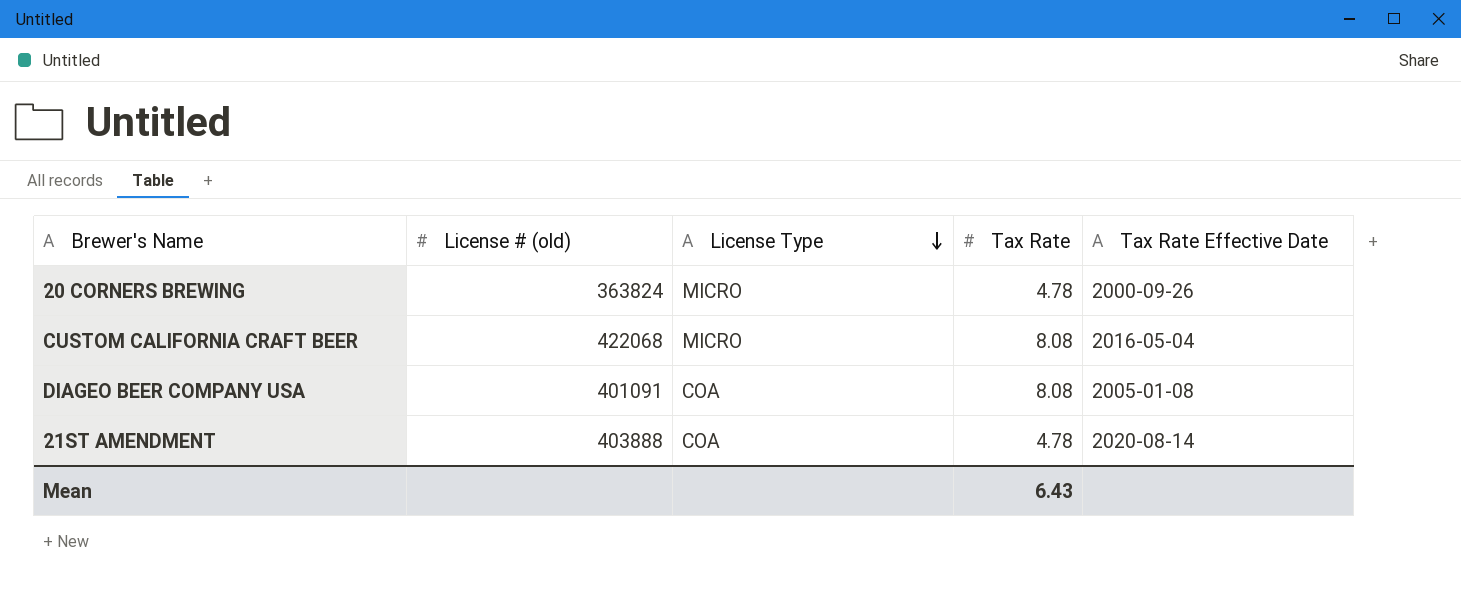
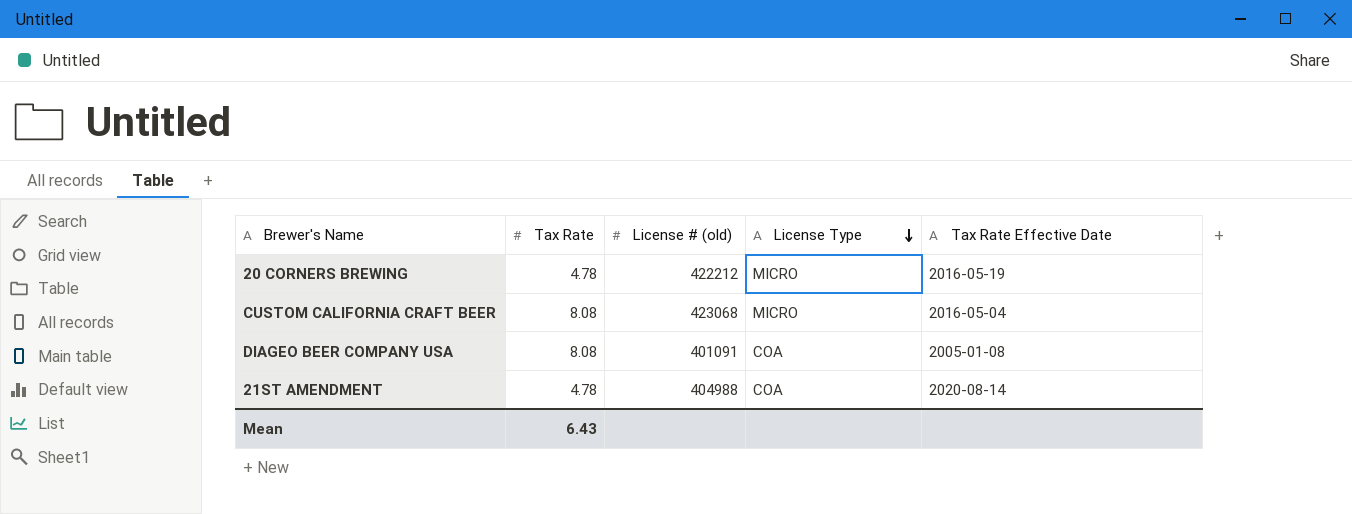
column Tax Rate | position: 4 -> 2
20 CORNERS BREWING | License # (old): 363824 -> 422212
20 CORNERS BREWING | Tax Rate Effective Date: 2000-09-26 -> 2016-05-19
CUSTOM CALIFORNIA CRAFT BEER | License # (old): 422068 -> 423068
21ST AMENDMENT | License # (old): 403888 -> 404988

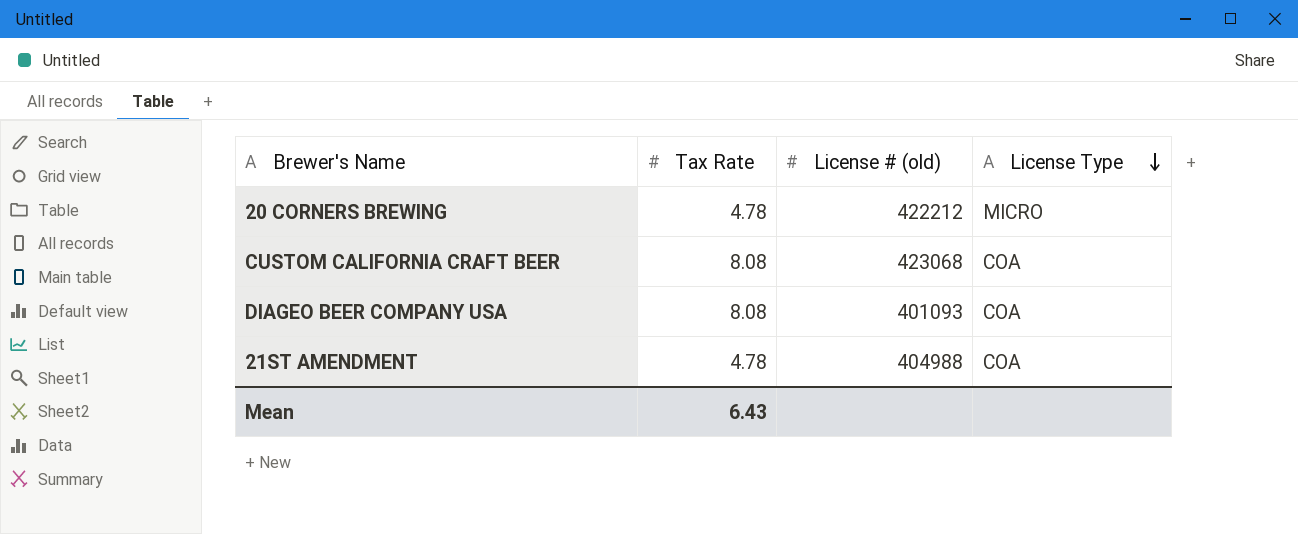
column Tax Rate Effective Date | position: 5 -> none
CUSTOM CALIFORNIA CRAFT BEER | License Type: MICRO -> COA
DIAGEO BEER COMPANY USA | License # (old): 401091 -> 401093

